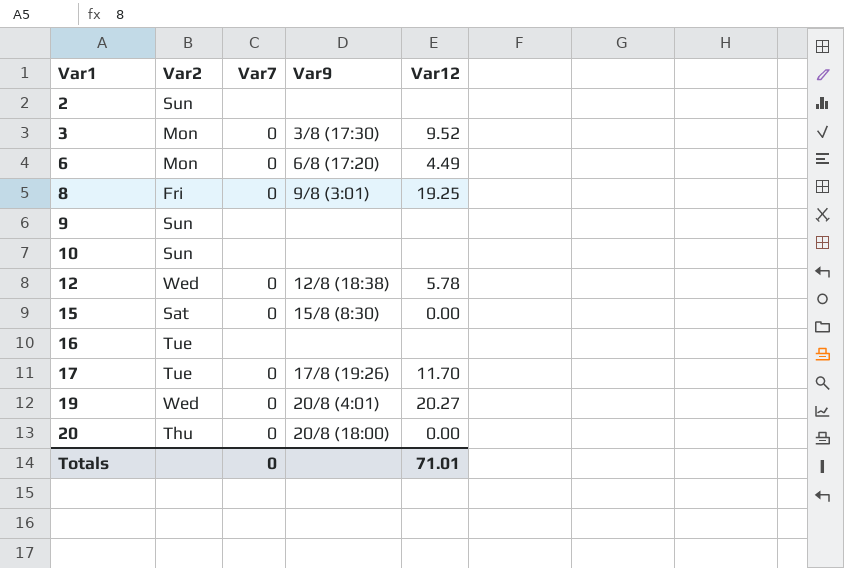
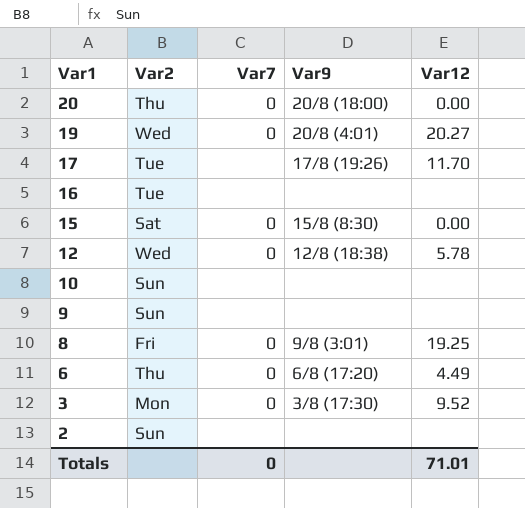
row order: Var1 ascending -> Var1 descending
17 | Var7: 0 -> none
6 | Var2: Mon -> Thu

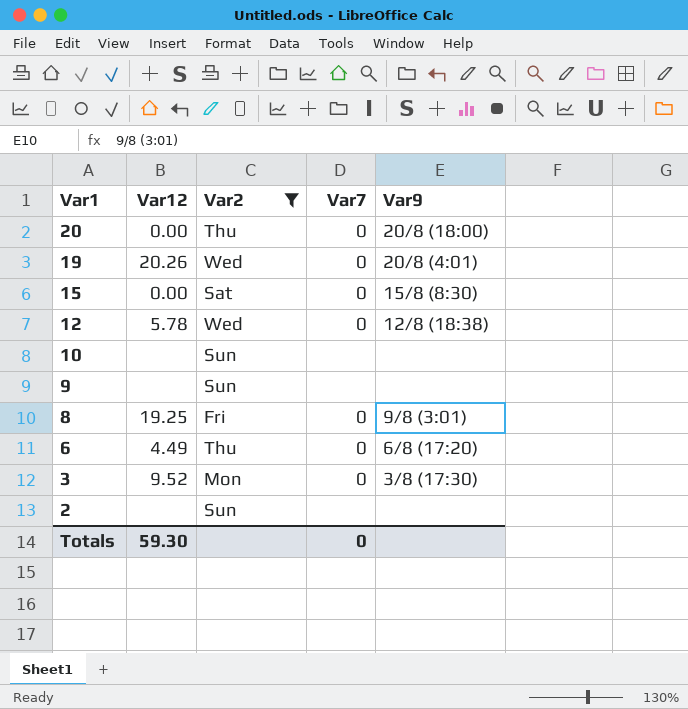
filter: none -> Var2 != Tue
column Var12 | position: 5 -> 2
19 | Var12: 20.27 -> 20.26
Totals | Var12: 71.01 -> 59.30

